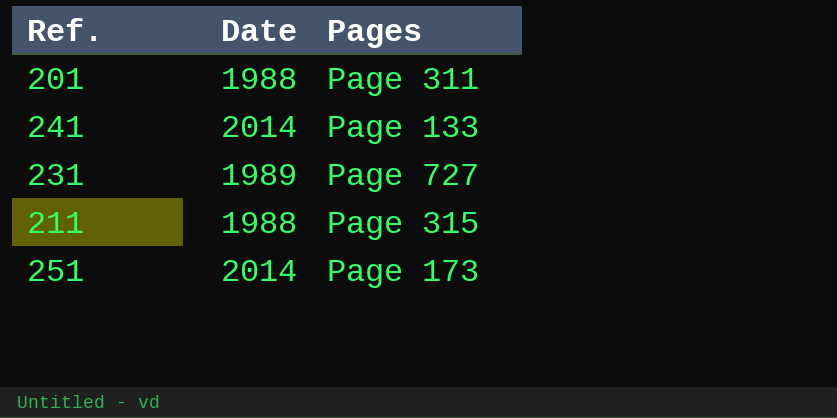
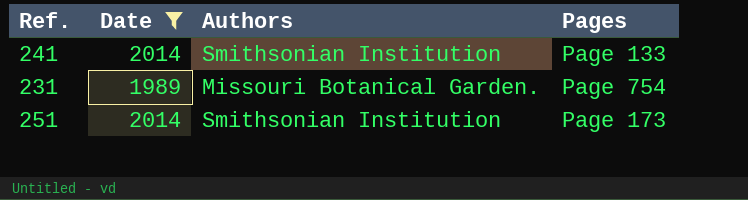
filter: none -> Date != 1988
column Authors | position: none -> 3
231 | Pages: Page 727 -> Page 754

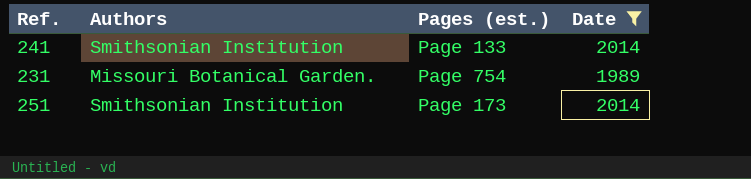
column name: Pages -> Pages (est.)
column Date | position: 2 -> 4

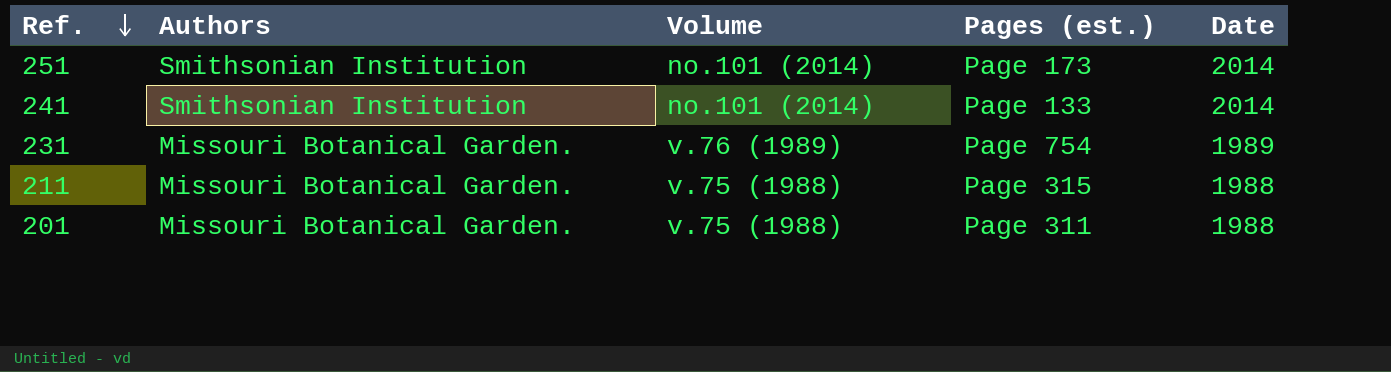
filter: Date != 1988 -> none
row order: none -> Ref. descending
column Volume | position: none -> 3

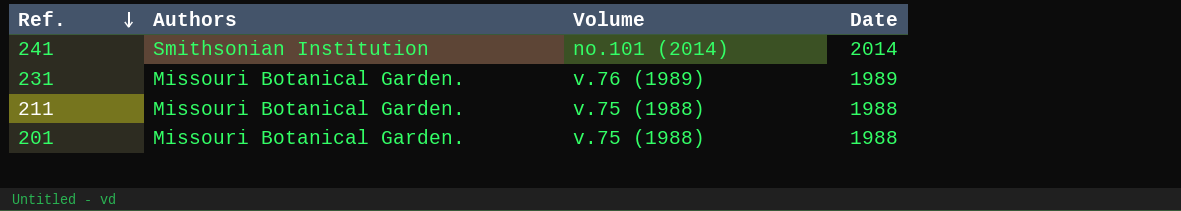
column Pages (est.) | position: 4 -> none
row 251: Smithsonian Institution | no.101 (2014) | Page 173 | 2014 -> none

